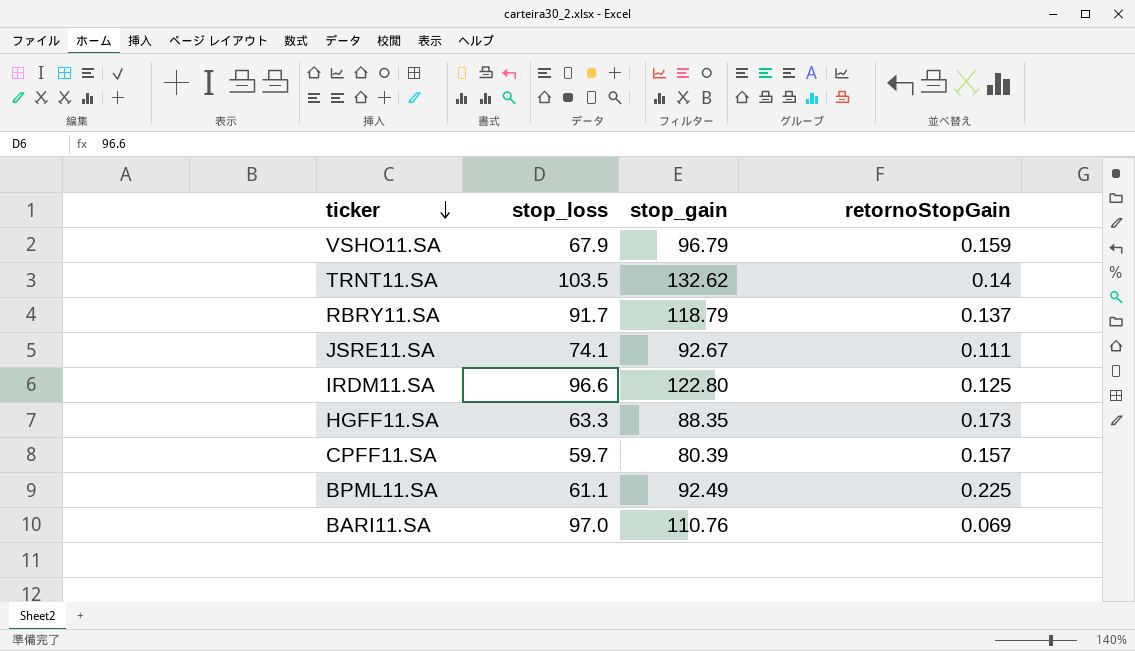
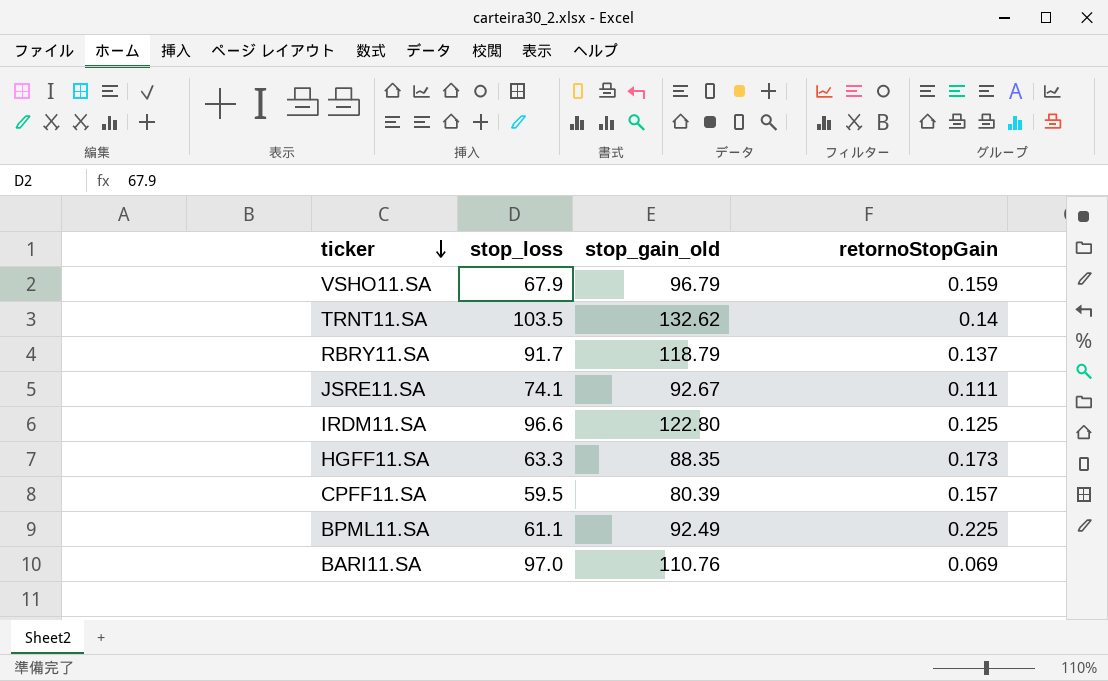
column name: stop_gain -> stop_gain_old
CPFF11.SA | stop_loss: 59.7 -> 59.5

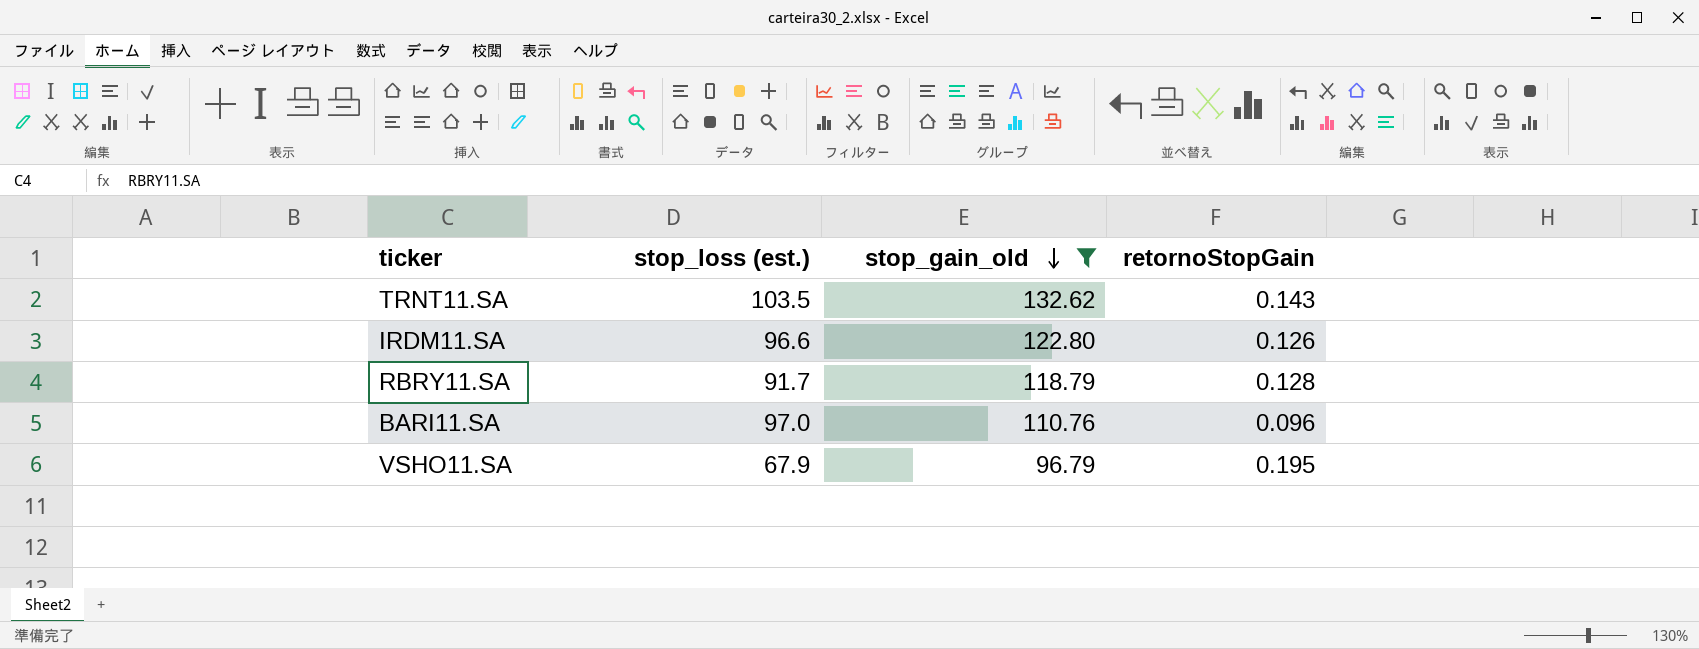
filter: none -> stop_gain_old >= 96.79
row order: ticker descending -> stop_gain_old descending
column name: stop_loss -> stop_loss (est.)
TRNT11.SA | retornoStopGain: 0.14 -> 0.143
IRDM11.SA | retornoStopGain: 0.125 -> 0.126
RBRY11.SA | retornoStopGain: 0.137 -> 0.128
BARI11.SA | retornoStopGain: 0.069 -> 0.096
VSHO11.SA | retornoStopGain: 0.159 -> 0.195

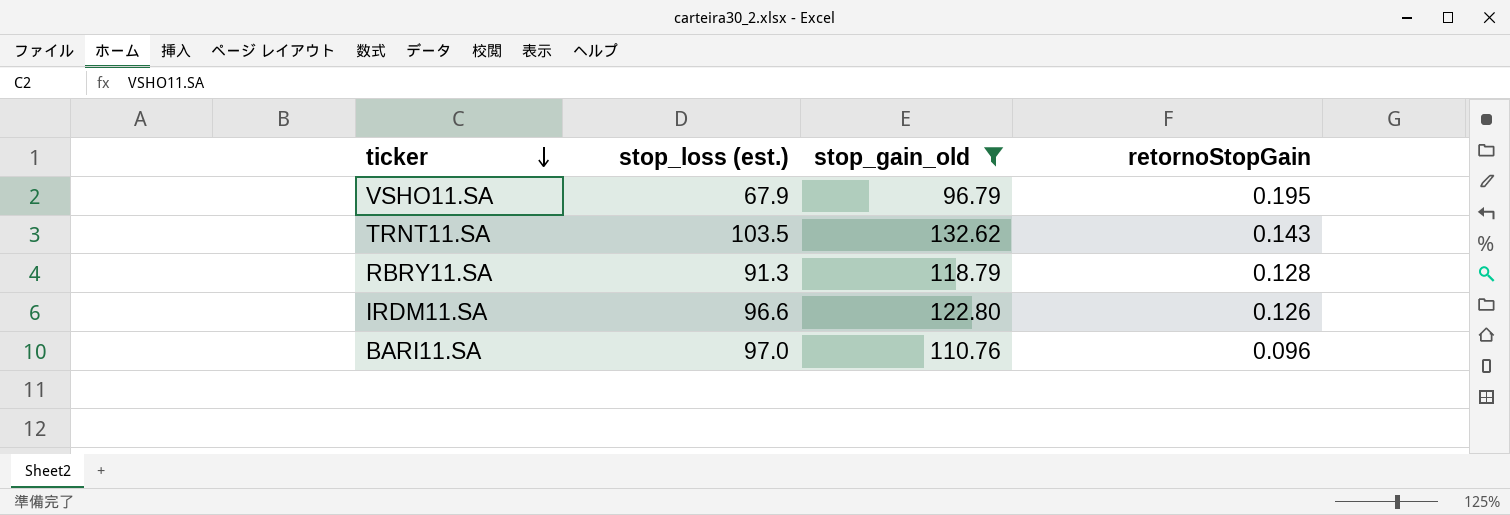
row order: stop_gain_old descending -> ticker descending
RBRY11.SA | stop_loss (est.): 91.7 -> 91.3

